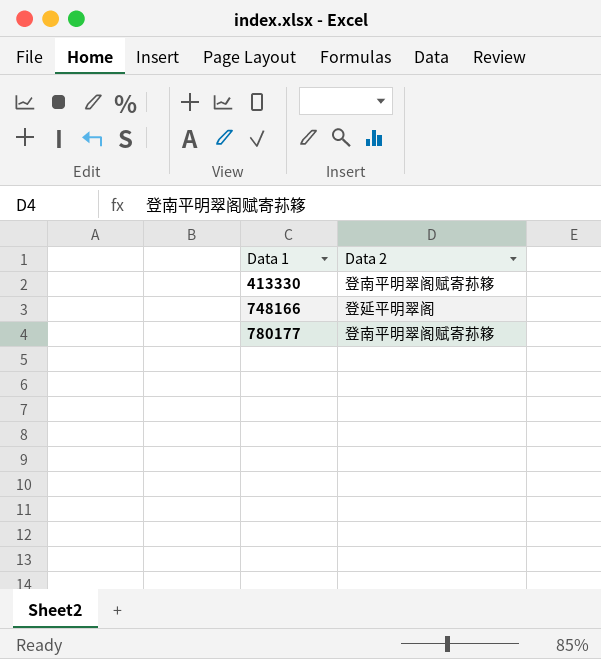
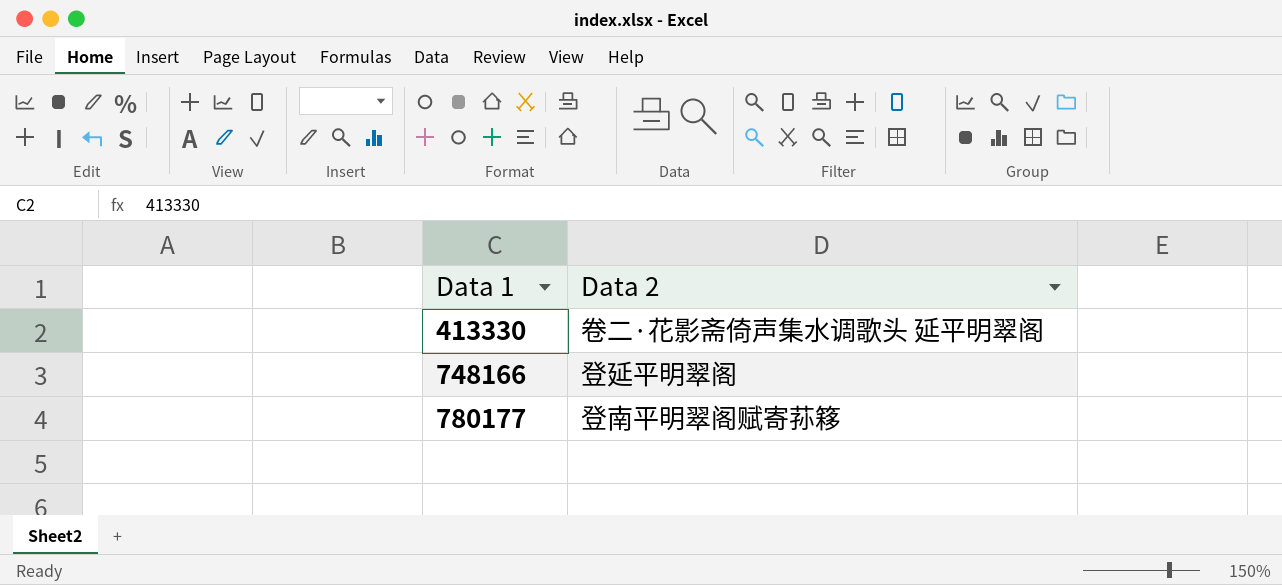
413330 | Data 2: 登南平明翠阁赋寄荪簃 -> 卷二·花影斋倚声集水调歌头 延平明翠阁

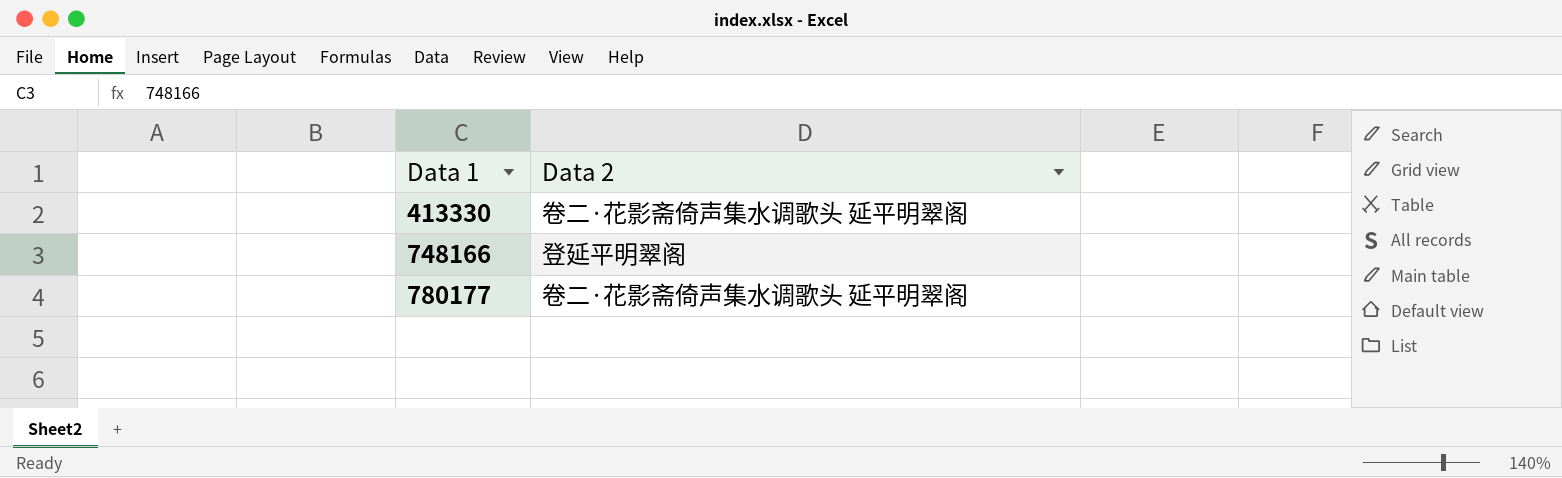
780177 | Data 2: 登南平明翠阁赋寄荪簃 -> 卷二·花影斋倚声集水调歌头 延平明翠阁

